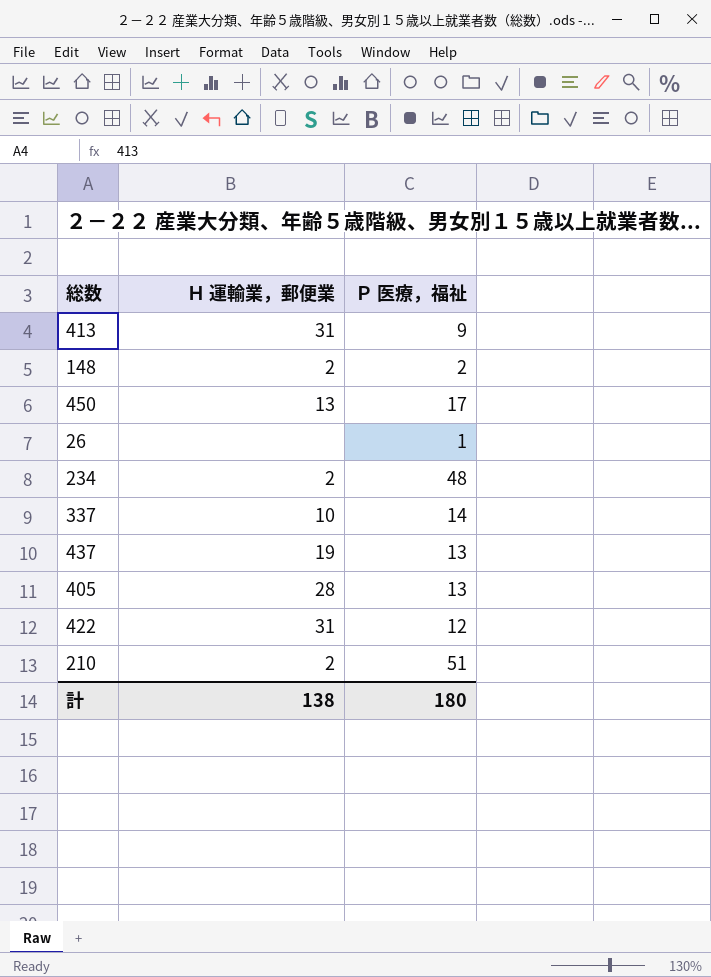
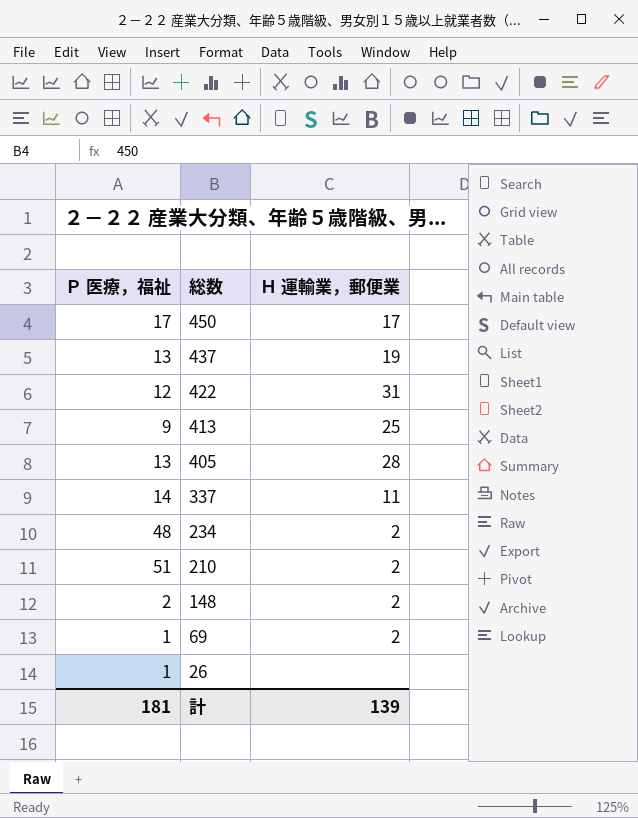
row order: none -> 総数 descending
column Ｐ 医療，福祉 | position: 3 -> 1
450 | Ｈ 運輸業，郵便業: 13 -> 17
413 | Ｈ 運輸業，郵便業: 31 -> 25
337 | Ｈ 運輸業，郵便業: 10 -> 11
row 69: none -> 1 | 2
計 | Ｐ 医療，福祉: 180 -> 181
計 | Ｈ 運輸業，郵便業: 138 -> 139

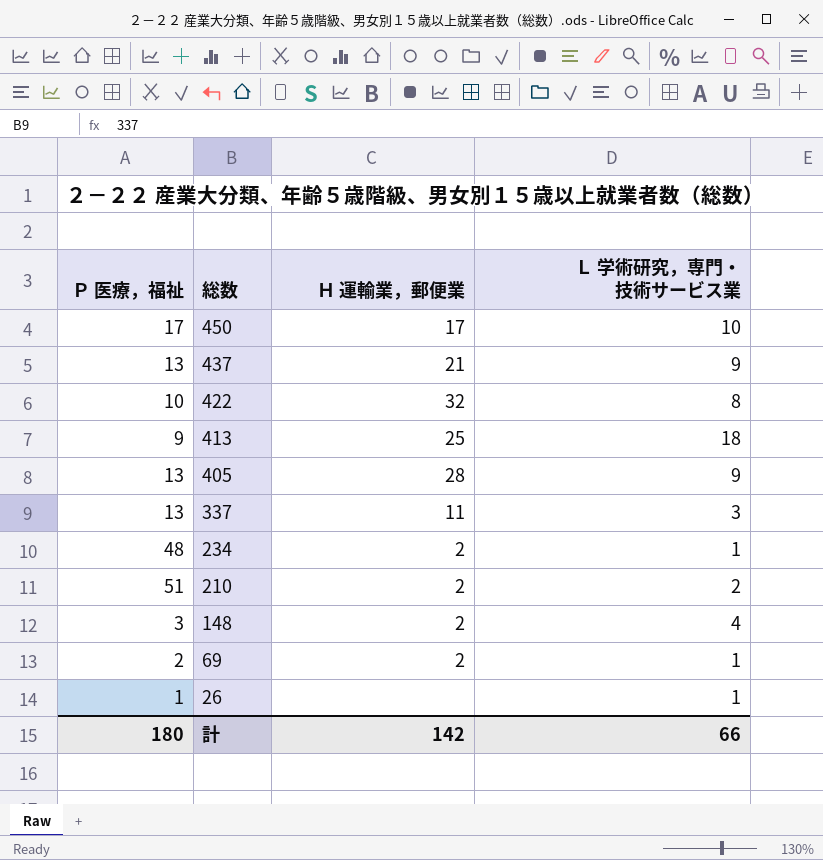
column Ｌ 学術研究，専門・技術サービス業 | position: none -> 4
437 | Ｈ 運輸業，郵便業: 19 -> 21
422 | Ｐ 医療，福祉: 12 -> 10
422 | Ｈ 運輸業，郵便業: 31 -> 32
337 | Ｐ 医療，福祉: 14 -> 13
148 | Ｐ 医療，福祉: 2 -> 3
69 | Ｐ 医療，福祉: 1 -> 2
計 | Ｐ 医療，福祉: 181 -> 180
計 | Ｈ 運輸業，郵便業: 139 -> 142

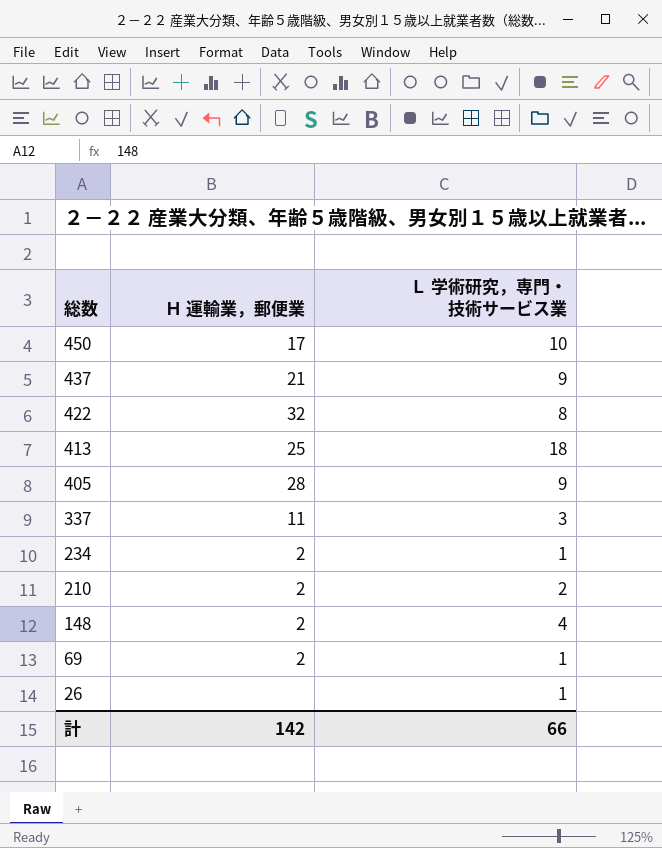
column Ｐ 医療，福祉 | position: 1 -> none

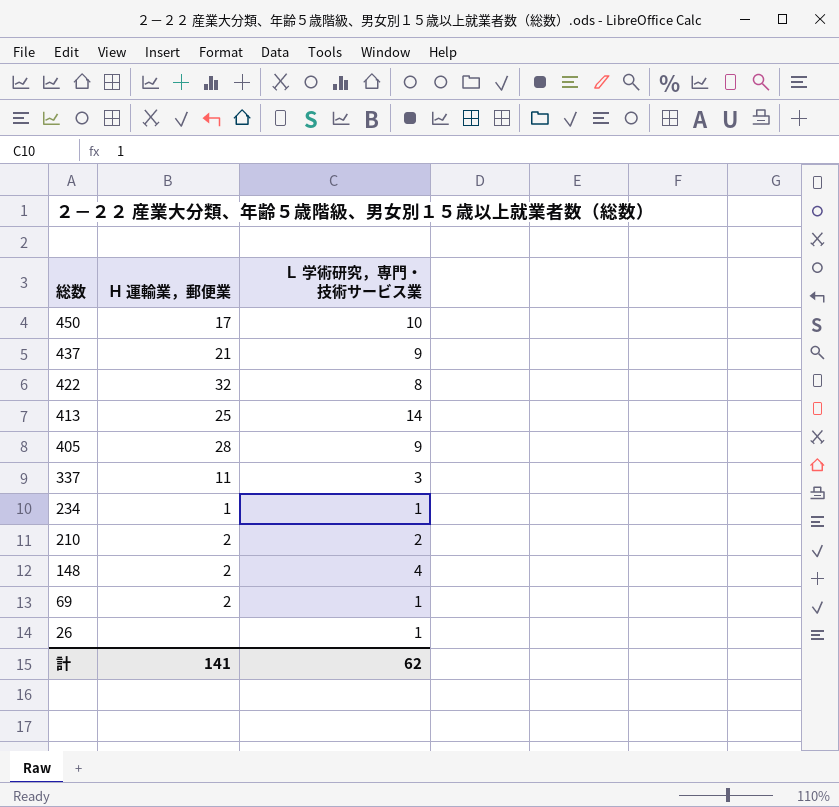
413 | Ｌ 学術研究，専門・技術サービス業: 18 -> 14
234 | Ｈ 運輸業，郵便業: 2 -> 1
計 | Ｈ 運輸業，郵便業: 142 -> 141
計 | Ｌ 学術研究，専門・技術サービス業: 66 -> 62

